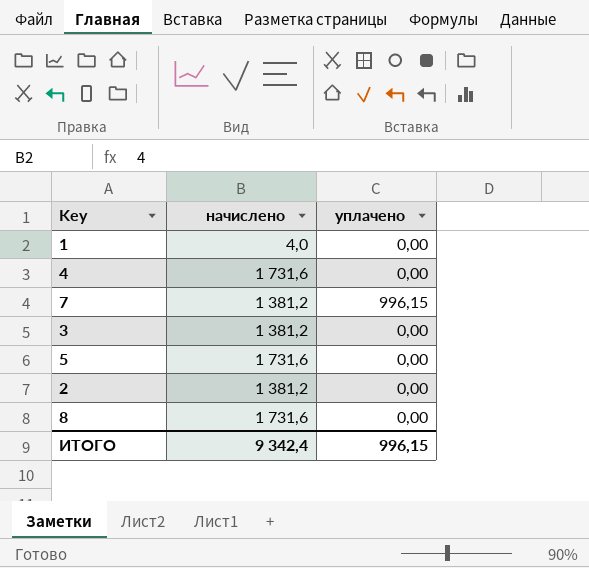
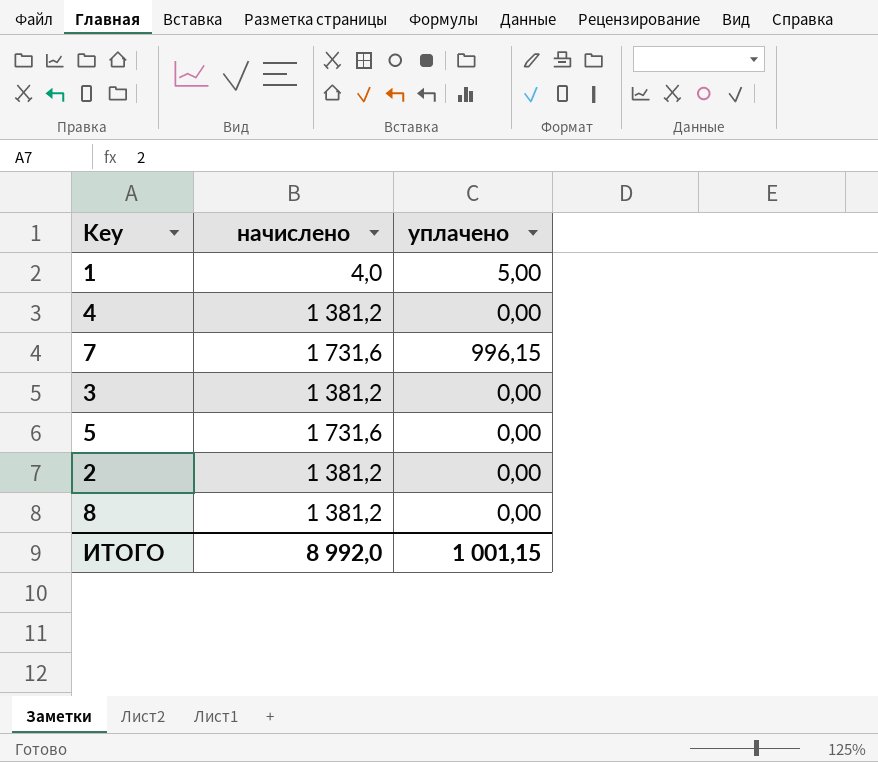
1 | уплачено: 0,00 -> 5,00
4 | начислено: 1 731,6 -> 1 381,2
7 | начислено: 1 381,2 -> 1 731,6
8 | начислено: 1 731,6 -> 1 381,2
ИТОГО | начислено: 9 342,4 -> 8 992,0
ИТОГО | уплачено: 996,15 -> 1 001,15

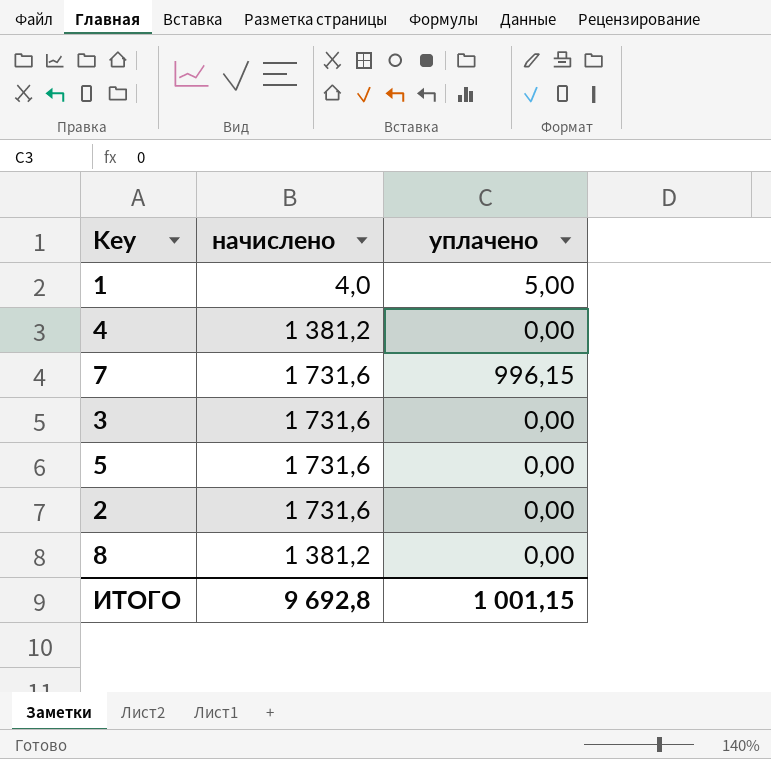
3 | начислено: 1 381,2 -> 1 731,6
2 | начислено: 1 381,2 -> 1 731,6
ИТОГО | начислено: 8 992,0 -> 9 692,8

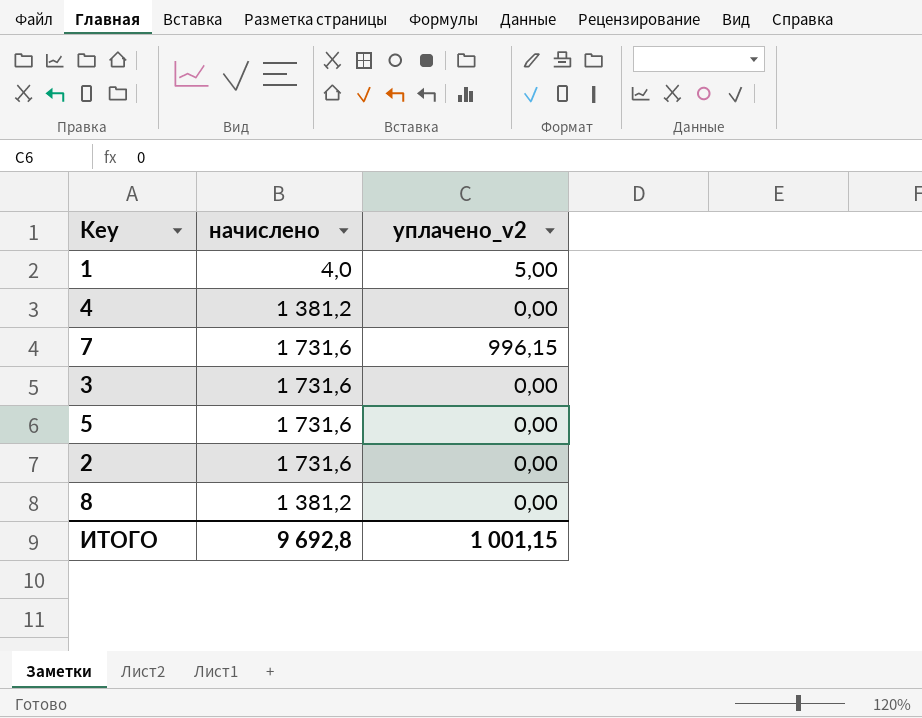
column name: уплачено -> уплачено_v2

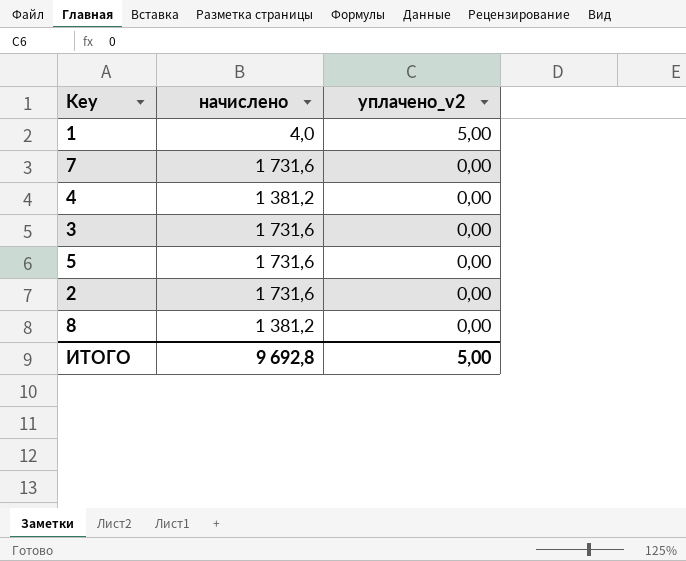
row order: none -> уплачено_v2 descending
7 | уплачено_v2: 996,15 -> 0,00
ИТОГО | уплачено_v2: 1 001,15 -> 5,00

